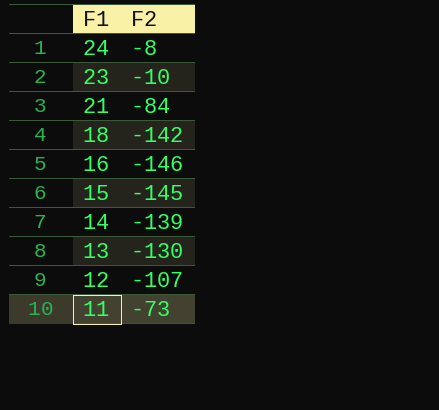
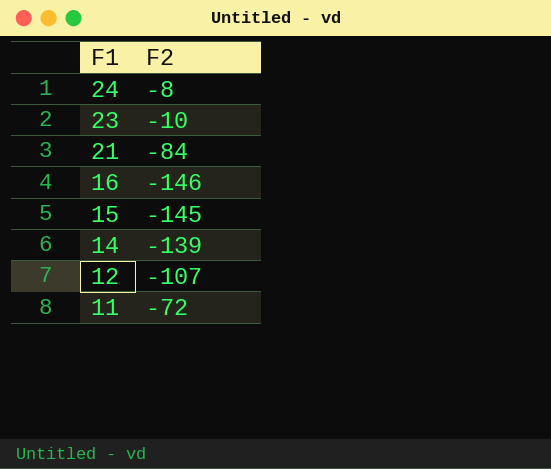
row 18: -142 -> none
row 13: -130 -> none
11 | F2: -73 -> -72

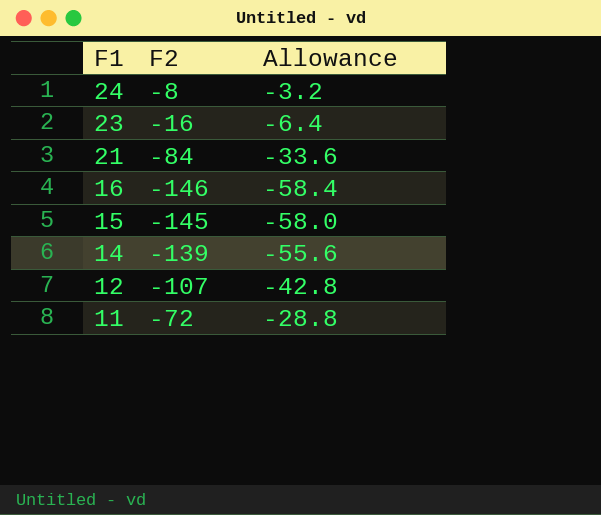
column Allowance | formula: none -> [F2] * 0.4
23 | F2: -10 -> -16

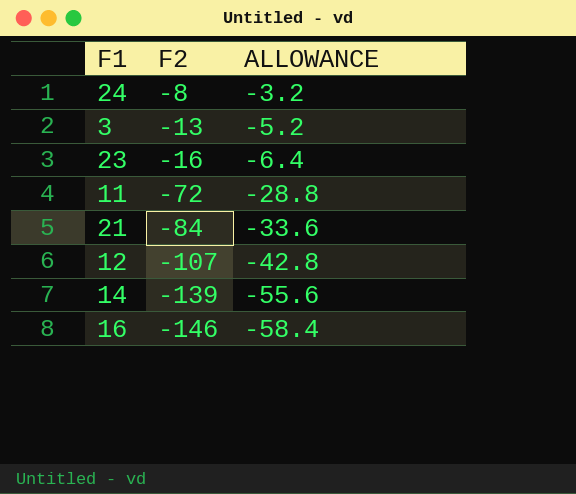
row order: F1 descending -> F2 descending
column name: Allowance -> ALLOWANCE
row 15: -145 | -58.0 -> none
row 3: none -> -13 | -5.2

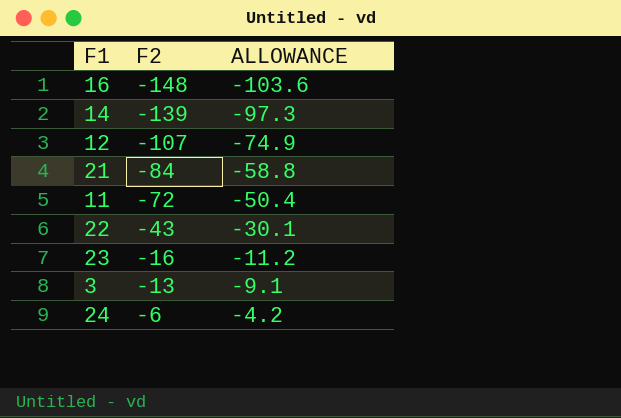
row order: F2 descending -> F2 ascending
column ALLOWANCE | formula: [F2] * 0.4 -> [F2] * 0.7
16 | F2: -146 -> -148
row 22: none -> -43 | -30.1
24 | F2: -8 -> -6

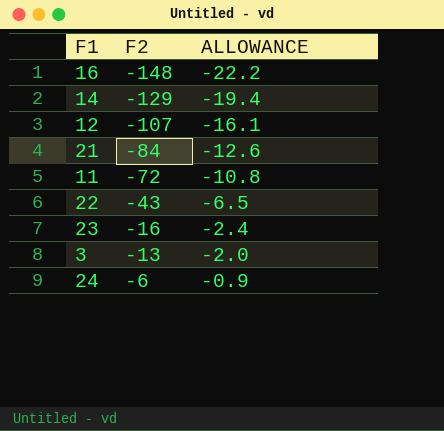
column ALLOWANCE | formula: [F2] * 0.7 -> [F2] * 0.15
14 | F2: -139 -> -129

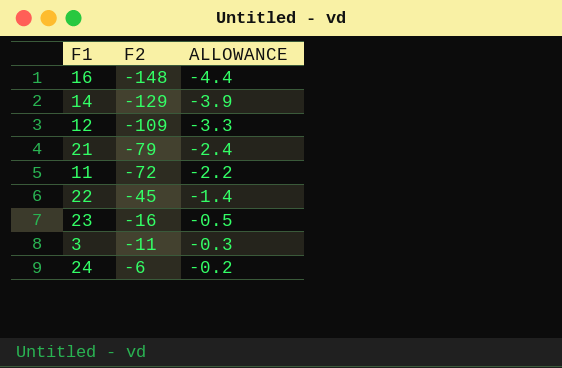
column ALLOWANCE | formula: [F2] * 0.15 -> [F2] * 0.03
12 | F2: -107 -> -109
21 | F2: -84 -> -79
22 | F2: -43 -> -45
3 | F2: -13 -> -11

